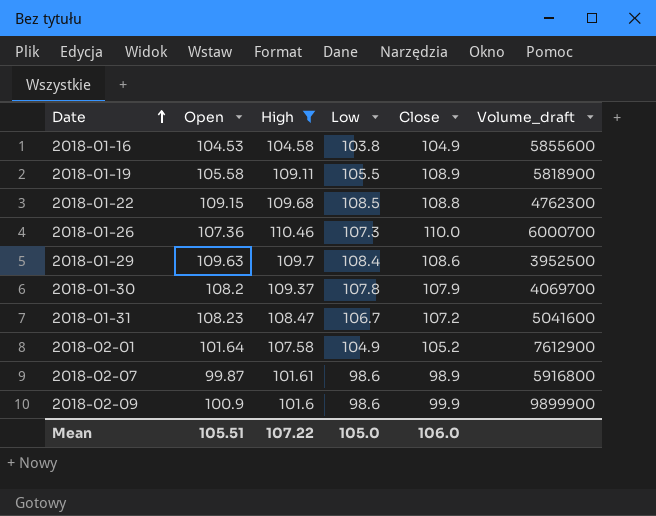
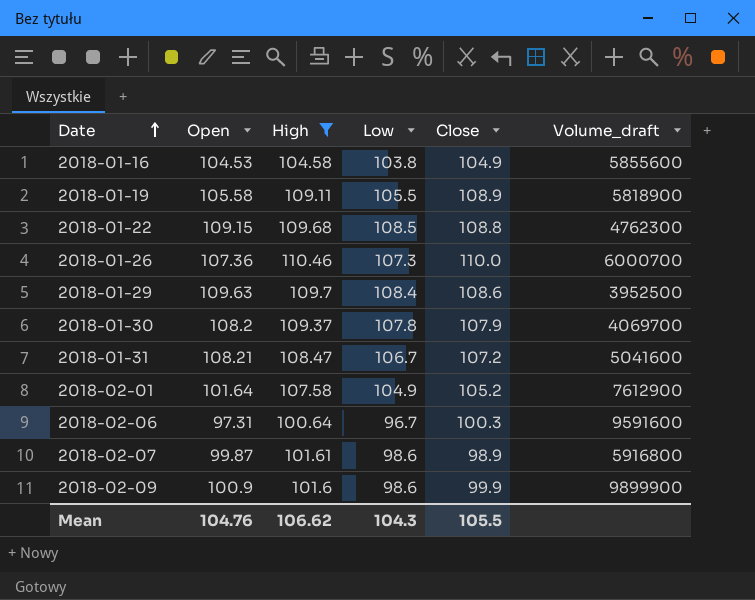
2018-01-31 | Open: 108.23 -> 108.21
row 2018-02-06: none -> 97.31 | 100.64 | 96.7 | 100.3 | 9591600
Mean | Open: 105.51 -> 104.76
Mean | High: 107.22 -> 106.62
Mean | Low: 105.0 -> 104.3
Mean | Close: 106.0 -> 105.5

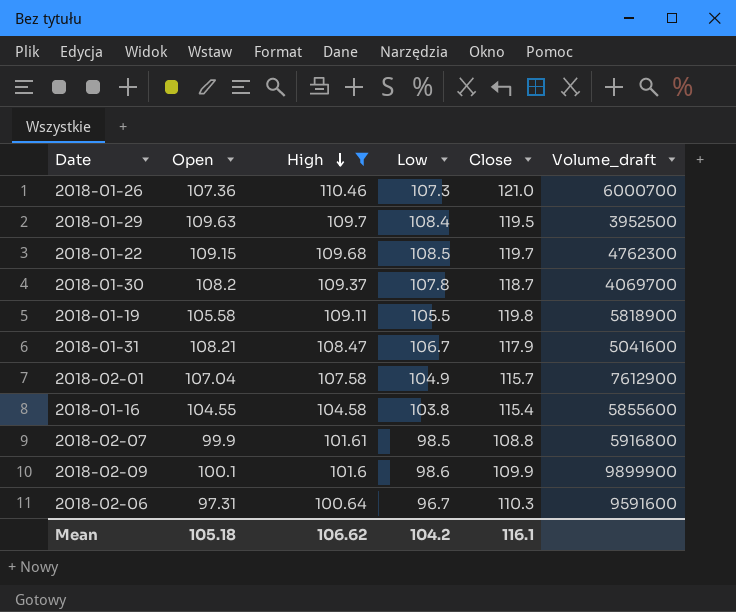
row order: Date ascending -> High descending
2018-01-26 | Close: 110.0 -> 121.0
2018-01-29 | Close: 108.6 -> 119.5
2018-01-22 | Close: 108.8 -> 119.7
2018-01-30 | Close: 107.9 -> 118.7
2018-01-19 | Close: 108.9 -> 119.8
2018-01-31 | Close: 107.2 -> 117.9
2018-02-01 | Open: 101.64 -> 107.04
2018-02-01 | Close: 105.2 -> 115.7
2018-01-16 | Open: 104.53 -> 104.55
2018-01-16 | Close: 104.9 -> 115.4
2018-02-07 | Open: 99.87 -> 99.9
2018-02-07 | Low: 98.6 -> 98.5
2018-02-07 | Close: 98.9 -> 108.8
2018-02-09 | Open: 100.9 -> 100.1
2018-02-09 | Close: 99.9 -> 109.9
2018-02-06 | Close: 100.3 -> 110.3
Mean | Open: 104.76 -> 105.18
Mean | Low: 104.3 -> 104.2
Mean | Close: 105.5 -> 116.1

